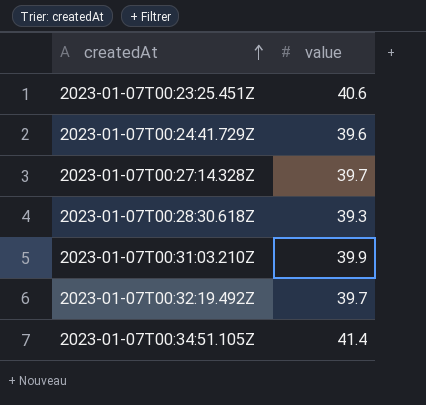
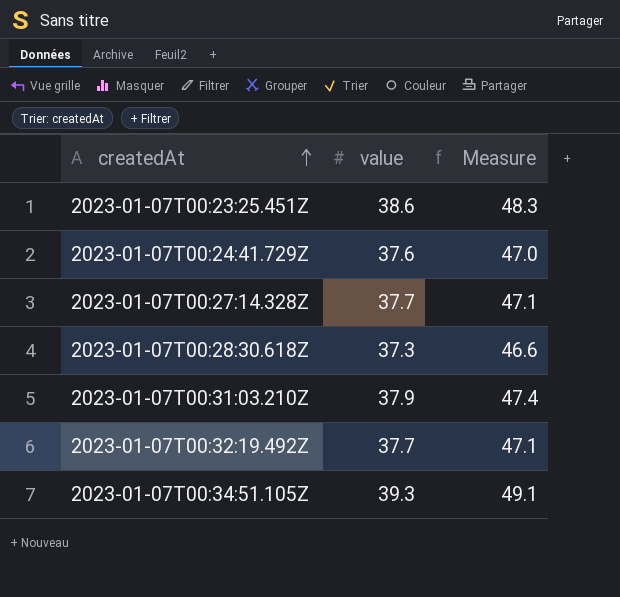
column Measure | formula: none -> [value] * 1.25
2023-01-07T00:23:25.451Z | value: 40.6 -> 38.6
2023-01-07T00:24:41.729Z | value: 39.6 -> 37.6
2023-01-07T00:27:14.328Z | value: 39.7 -> 37.7
2023-01-07T00:28:30.618Z | value: 39.3 -> 37.3
2023-01-07T00:31:03.210Z | value: 39.9 -> 37.9
2023-01-07T00:32:19.492Z | value: 39.7 -> 37.7
2023-01-07T00:34:51.105Z | value: 41.4 -> 39.3

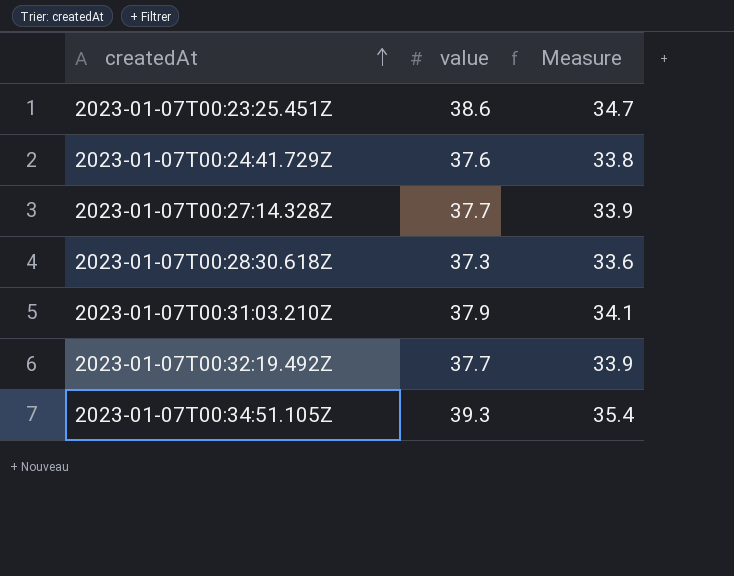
column Measure | formula: [value] * 1.25 -> [value] * 0.9

